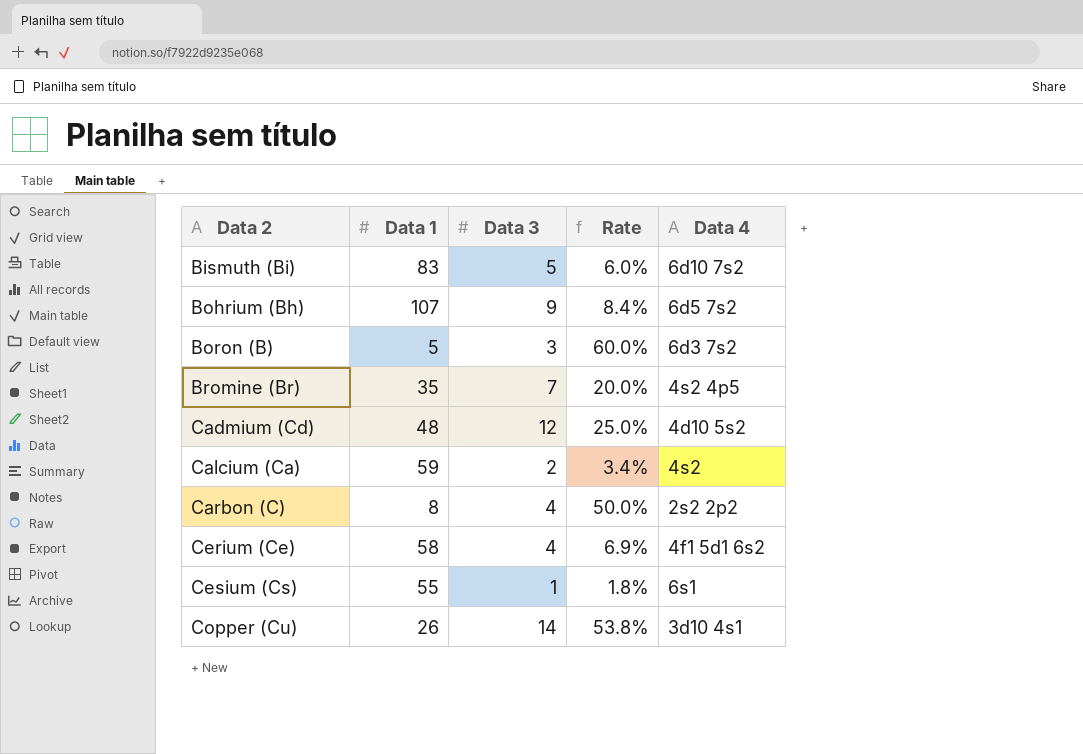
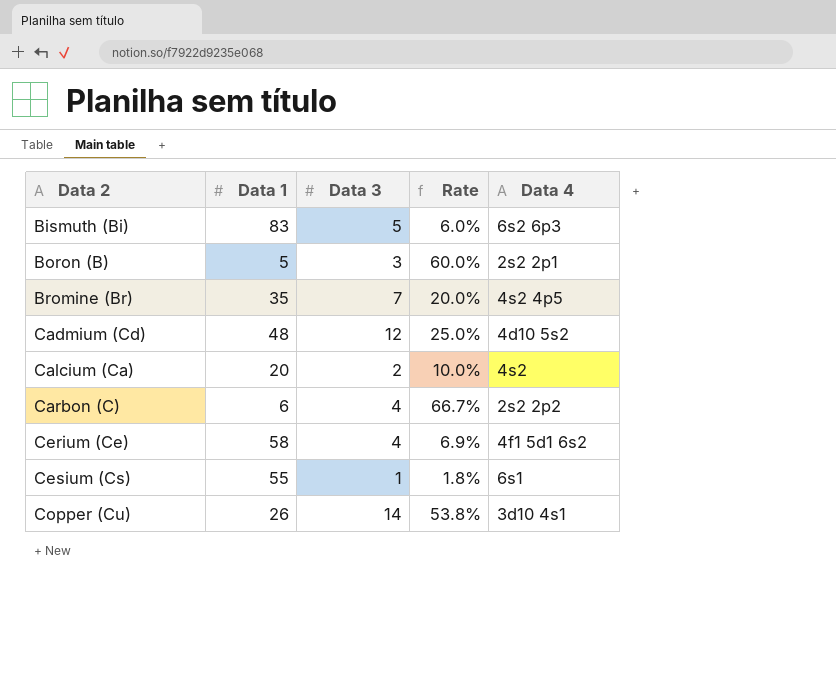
row Bohrium (Bh): 107 | 9 | 8.4% | 6d5 7s2 -> none
Bismuth (Bi) | Data 4: 6d10 7s2 -> 6s2 6p3
Boron (B) | Data 4: 6d3 7s2 -> 2s2 2p1
Calcium (Ca) | Data 1: 59 -> 20
Calcium (Ca) | Rate: 3.4% -> 10.0%
Carbon (C) | Data 1: 8 -> 6
Carbon (C) | Rate: 50.0% -> 66.7%

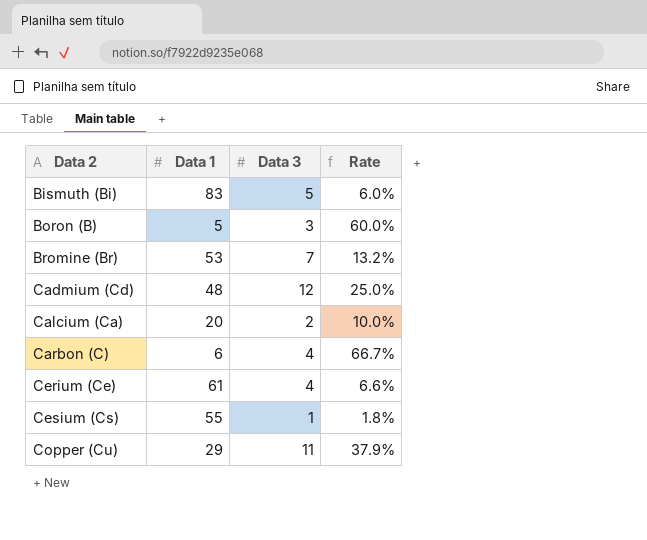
column Data 4 | position: 5 -> none
Bromine (Br) | Data 1: 35 -> 53
Bromine (Br) | Rate: 20.0% -> 13.2%
Cerium (Ce) | Data 1: 58 -> 61
Cerium (Ce) | Rate: 6.9% -> 6.6%
Copper (Cu) | Data 1: 26 -> 29
Copper (Cu) | Data 3: 14 -> 11
Copper (Cu) | Rate: 53.8% -> 37.9%

